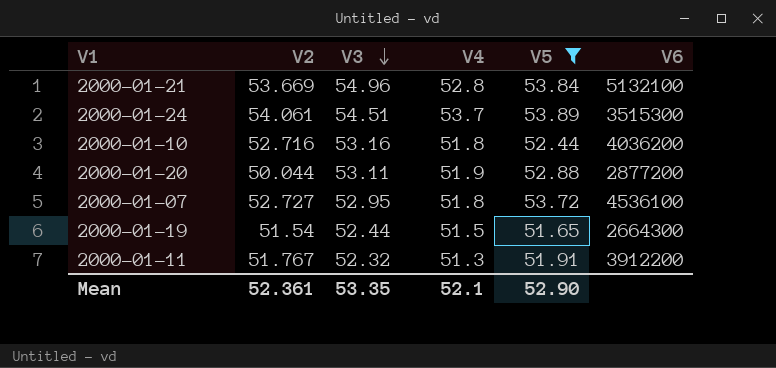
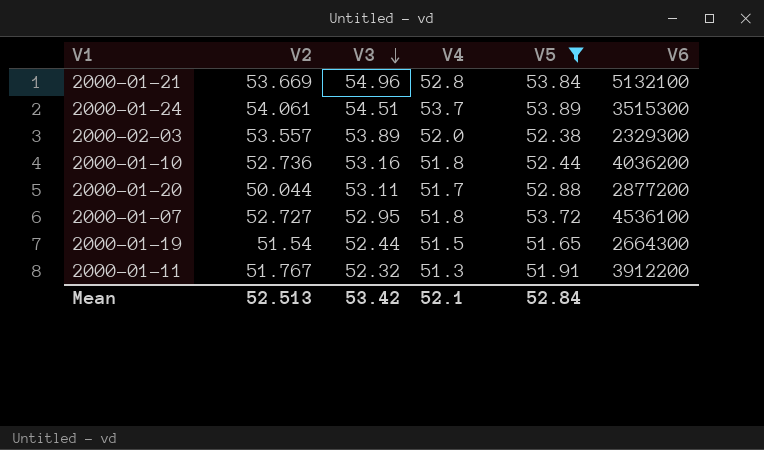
row 2000-02-03: none -> 53.557 | 53.89 | 52.0 | 52.38 | 2329300
2000-01-10 | V2: 52.716 -> 52.736
2000-01-20 | V4: 51.9 -> 51.7
Mean | V2: 52.361 -> 52.513
Mean | V3: 53.35 -> 53.42
Mean | V5: 52.90 -> 52.84

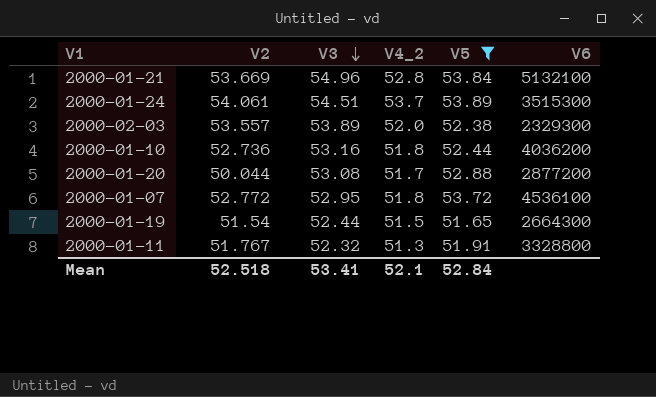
column name: V4 -> V4_2
2000-01-20 | V3: 53.11 -> 53.08
2000-01-07 | V2: 52.727 -> 52.772
2000-01-11 | V6: 3912200 -> 3328800
Mean | V2: 52.513 -> 52.518
Mean | V3: 53.42 -> 53.41

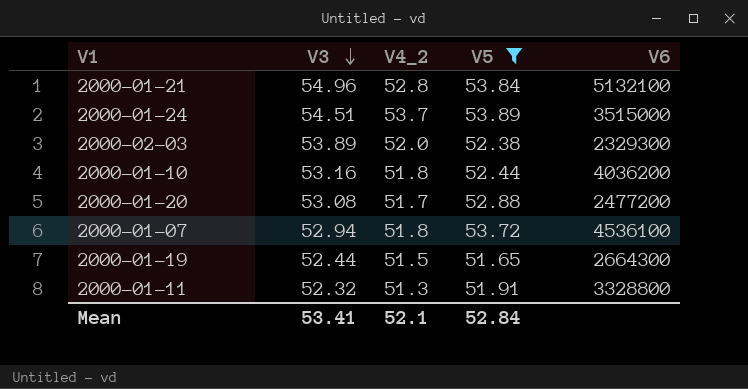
column V2 | position: 2 -> none
2000-01-24 | V6: 3515300 -> 3515000
2000-01-20 | V6: 2877200 -> 2477200
2000-01-07 | V3: 52.95 -> 52.94

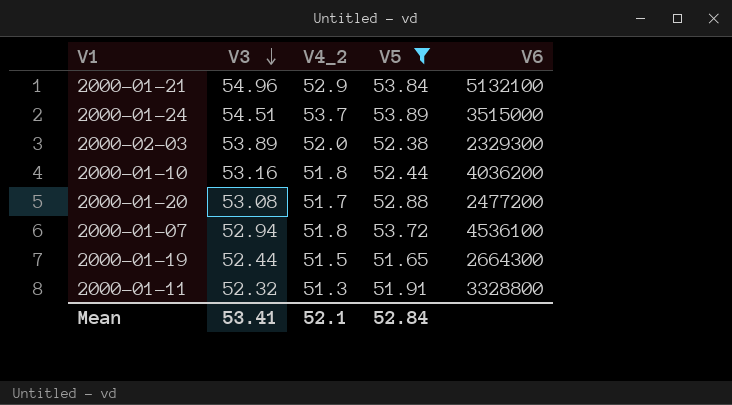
2000-01-21 | V4_2: 52.8 -> 52.9

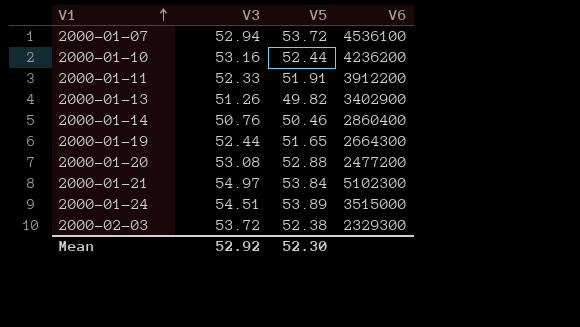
filter: V5 >= 51.65 -> none
row order: V3 descending -> V1 ascending
column V4_2 | position: 3 -> none
2000-01-10 | V6: 4036200 -> 4236200
2000-01-11 | V3: 52.32 -> 52.33
2000-01-11 | V6: 3328800 -> 3912200
2000-01-21 | V3: 54.96 -> 54.97
2000-01-21 | V6: 5132100 -> 5102300
2000-02-03 | V3: 53.89 -> 53.72
Mean | V3: 53.41 -> 52.92
Mean | V5: 52.84 -> 52.30

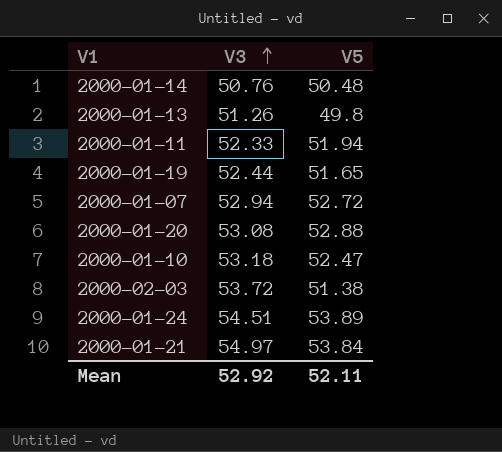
row order: V1 ascending -> V3 ascending
column V6 | position: 4 -> none
2000-01-14 | V5: 50.46 -> 50.48
2000-01-13 | V5: 49.82 -> 49.8
2000-01-11 | V5: 51.91 -> 51.94
2000-01-07 | V5: 53.72 -> 52.72
2000-01-10 | V3: 53.16 -> 53.18
2000-01-10 | V5: 52.44 -> 52.47
2000-02-03 | V5: 52.38 -> 51.38
Mean | V5: 52.30 -> 52.11

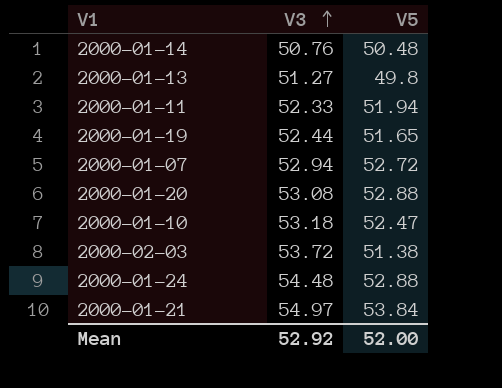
2000-01-13 | V3: 51.26 -> 51.27
2000-01-24 | V3: 54.51 -> 54.48
2000-01-24 | V5: 53.89 -> 52.88
Mean | V5: 52.11 -> 52.00

